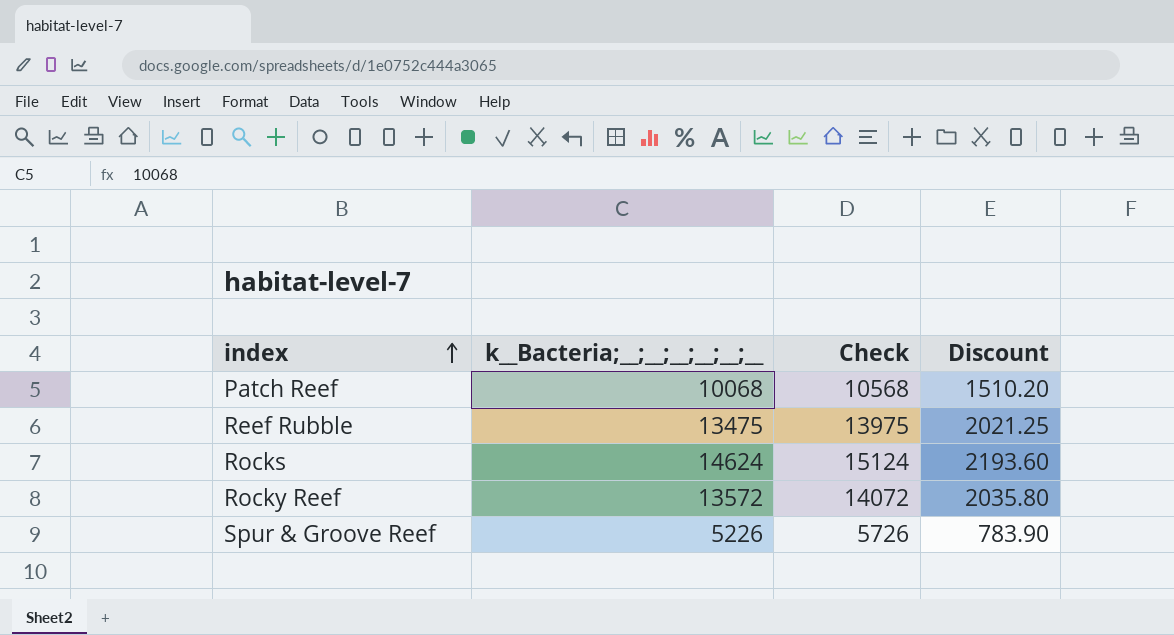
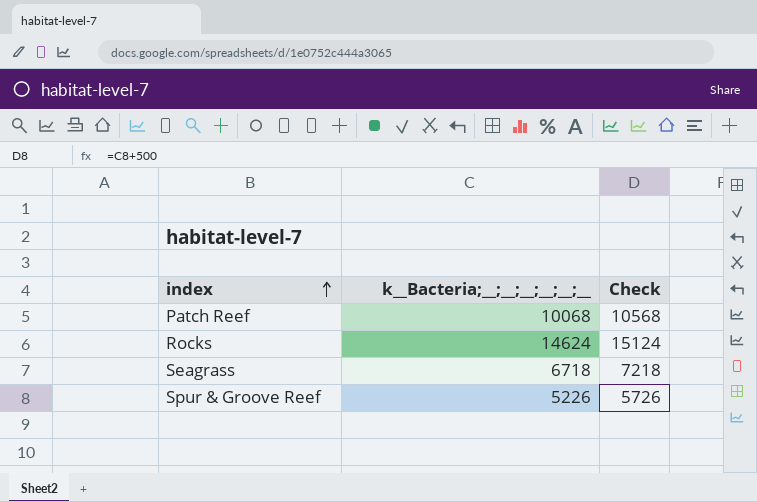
column Discount | formula: [k__Bacteria;__;__;__;__;__;__] * 0.15 -> none
row Reef Rubble: 13475 | 13975 | 2021.25 -> none
row Rocky Reef: 13572 | 14072 | 2035.80 -> none
row Seagrass: none -> 6718 | 7218

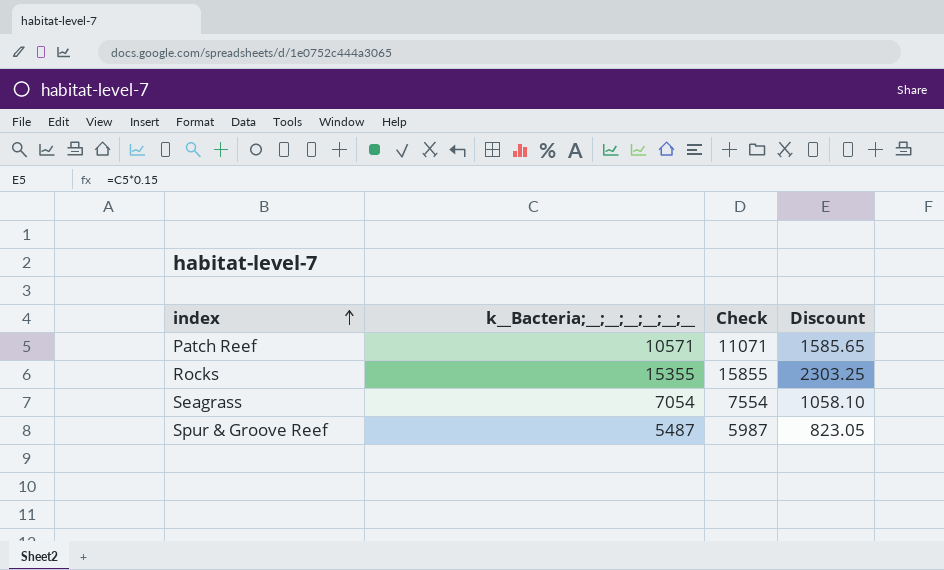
column Discount | formula: none -> [k__Bacteria;__;__;__;__;__;__] * 0.15
Patch Reef | k__Bacteria;__;__;__;__;__;__: 10068 -> 10571
Patch Reef | Check: 10568 -> 11071
Rocks | k__Bacteria;__;__;__;__;__;__: 14624 -> 15355
Rocks | Check: 15124 -> 15855
Seagrass | k__Bacteria;__;__;__;__;__;__: 6718 -> 7054
Seagrass | Check: 7218 -> 7554
Spur & Groove Reef | k__Bacteria;__;__;__;__;__;__: 5226 -> 5487
Spur & Groove Reef | Check: 5726 -> 5987

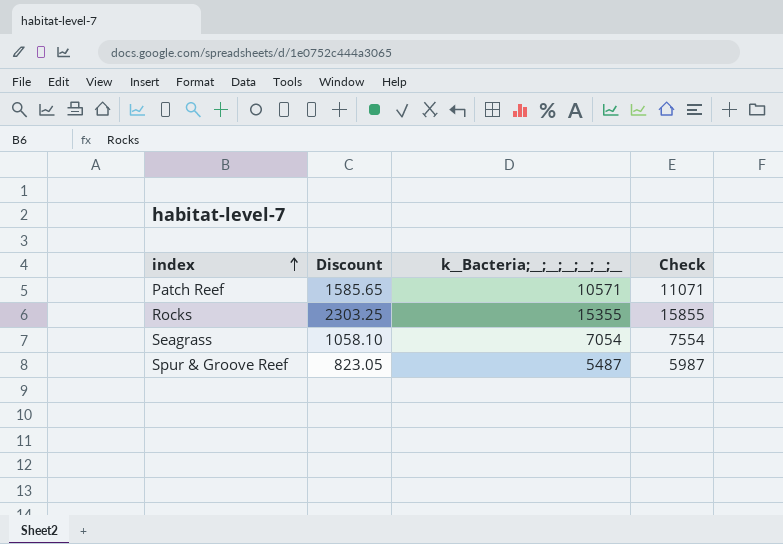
column Discount | position: 4 -> 2

